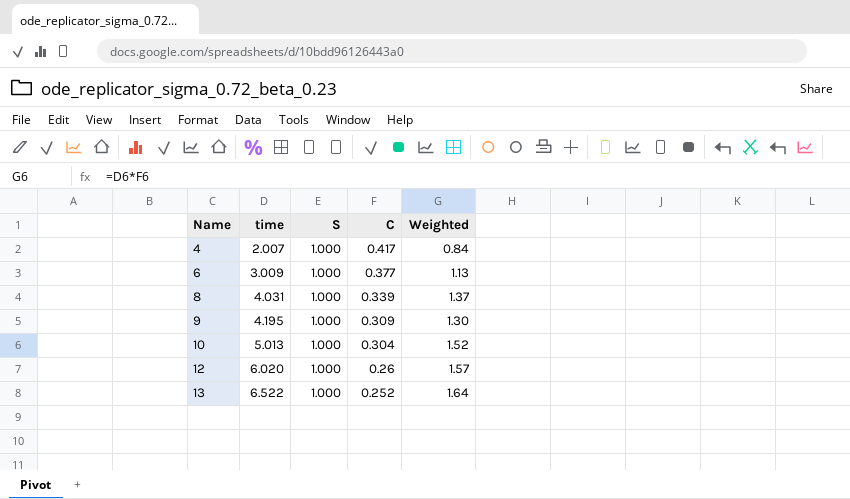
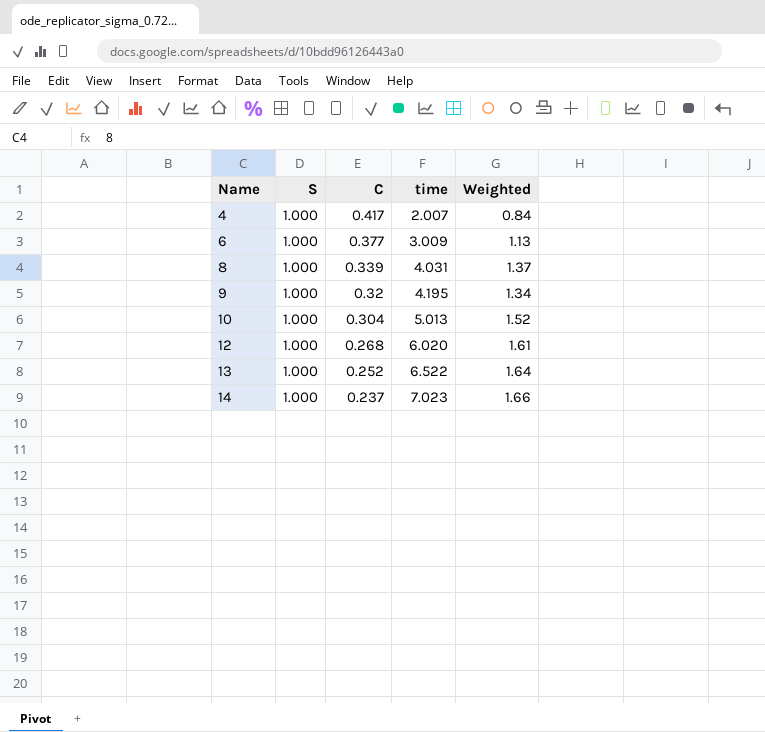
column time | position: 2 -> 4
9 | C: 0.309 -> 0.32
9 | Weighted: 1.30 -> 1.34
12 | C: 0.26 -> 0.268
12 | Weighted: 1.57 -> 1.61
row 14: none -> 1.000 | 0.237 | 7.023 | 1.66

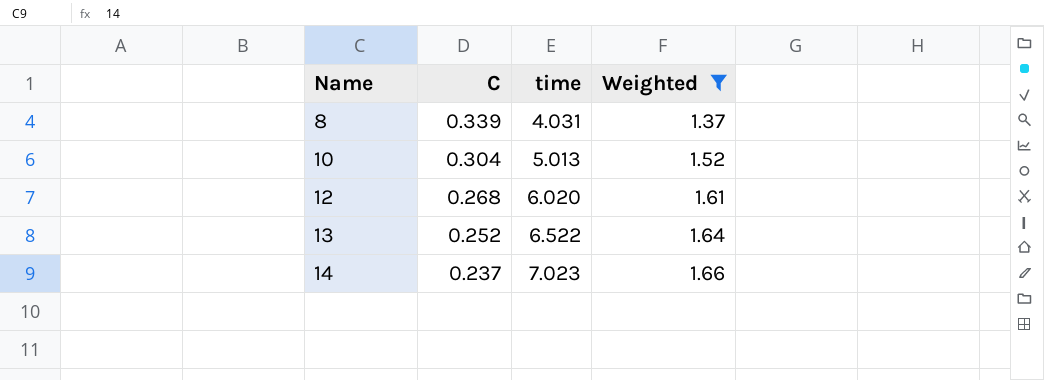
filter: none -> Weighted >= 1.37
column S | position: 2 -> none

